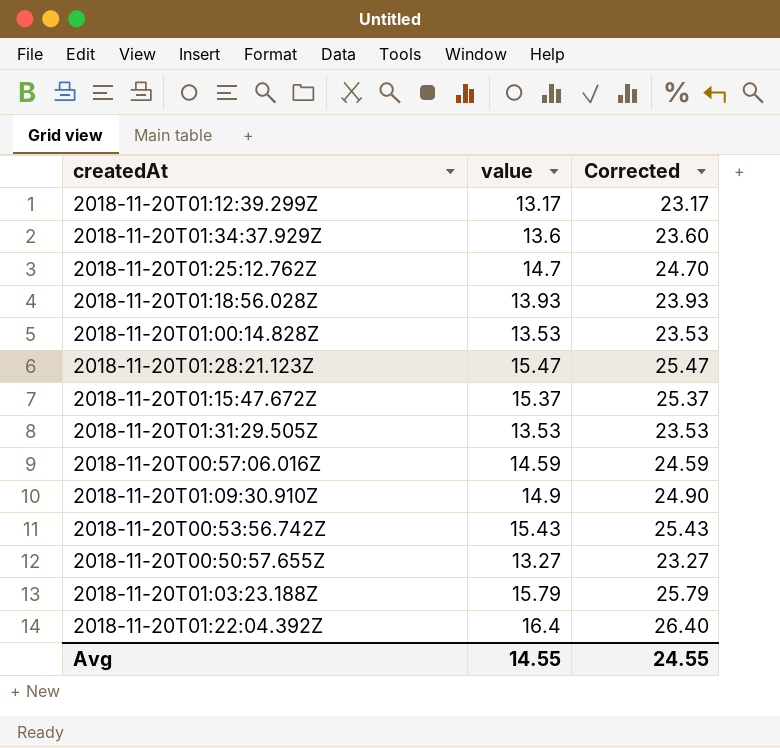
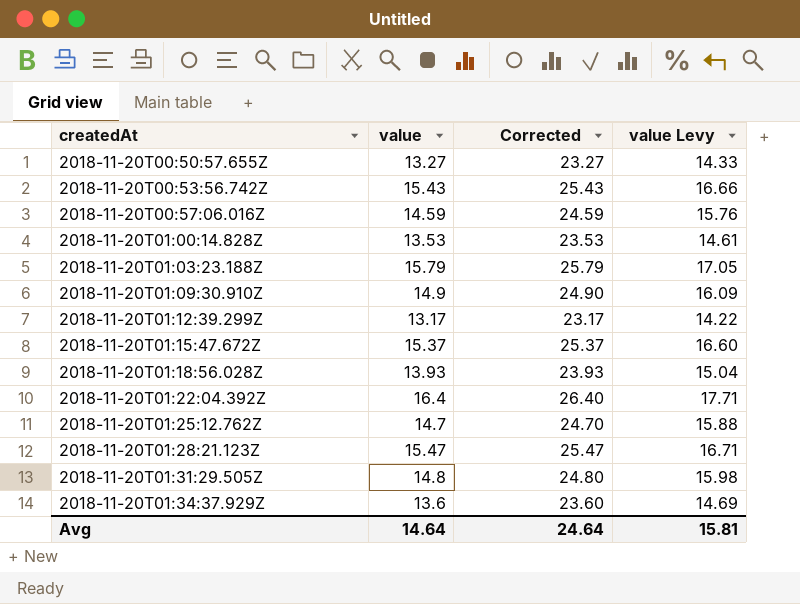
row order: none -> createdAt ascending
column value Levy | formula: none -> [value] * 1.08
2018-11-20T01:31:29.505Z | value: 13.53 -> 14.8
2018-11-20T01:31:29.505Z | Corrected: 23.53 -> 24.80
Avg | value: 14.55 -> 14.64
Avg | Corrected: 24.55 -> 24.64

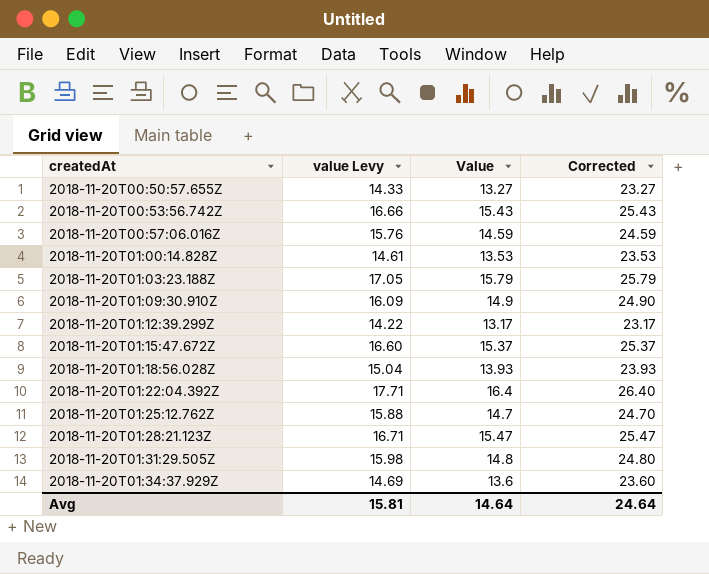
column value Levy | position: 4 -> 2
column name: value -> Value

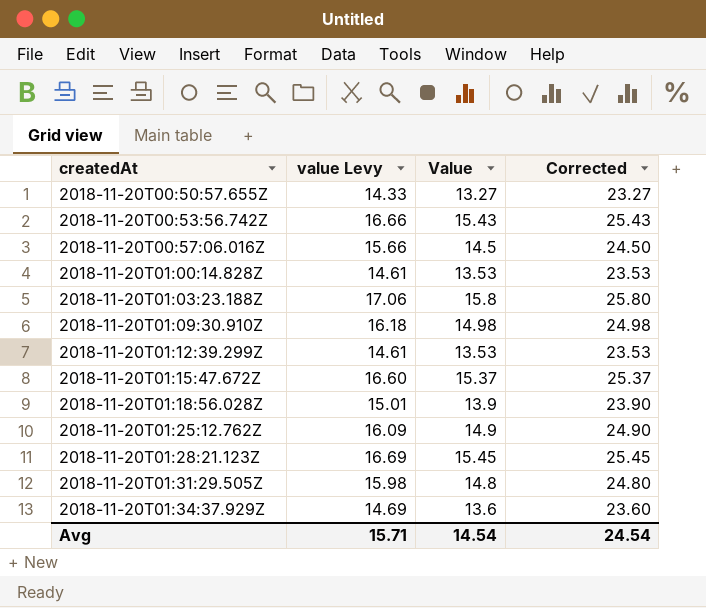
row 2018-11-20T01:22:04.392Z: 17.71 | 16.4 | 26.40 -> none
2018-11-20T00:57:06.016Z | value Levy: 15.76 -> 15.66
2018-11-20T00:57:06.016Z | Value: 14.59 -> 14.5
2018-11-20T00:57:06.016Z | Corrected: 24.59 -> 24.50
2018-11-20T01:03:23.188Z | value Levy: 17.05 -> 17.06
2018-11-20T01:03:23.188Z | Value: 15.79 -> 15.8
2018-11-20T01:03:23.188Z | Corrected: 25.79 -> 25.80
2018-11-20T01:09:30.910Z | value Levy: 16.09 -> 16.18
2018-11-20T01:09:30.910Z | Value: 14.9 -> 14.98
2018-11-20T01:09:30.910Z | Corrected: 24.90 -> 24.98
2018-11-20T01:12:39.299Z | value Levy: 14.22 -> 14.61
2018-11-20T01:12:39.299Z | Value: 13.17 -> 13.53
2018-11-20T01:12:39.299Z | Corrected: 23.17 -> 23.53
2018-11-20T01:18:56.028Z | value Levy: 15.04 -> 15.01
2018-11-20T01:18:56.028Z | Value: 13.93 -> 13.9
2018-11-20T01:18:56.028Z | Corrected: 23.93 -> 23.90
2018-11-20T01:25:12.762Z | value Levy: 15.88 -> 16.09
2018-11-20T01:25:12.762Z | Value: 14.7 -> 14.9
2018-11-20T01:25:12.762Z | Corrected: 24.70 -> 24.90
2018-11-20T01:28:21.123Z | value Levy: 16.71 -> 16.69
2018-11-20T01:28:21.123Z | Value: 15.47 -> 15.45
2018-11-20T01:28:21.123Z | Corrected: 25.47 -> 25.45
Avg | value Levy: 15.81 -> 15.71
Avg | Value: 14.64 -> 14.54
Avg | Corrected: 24.64 -> 24.54

